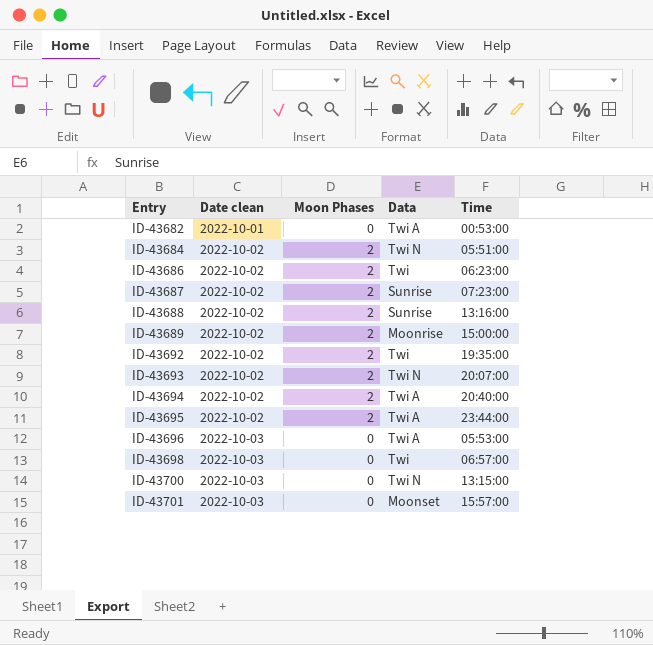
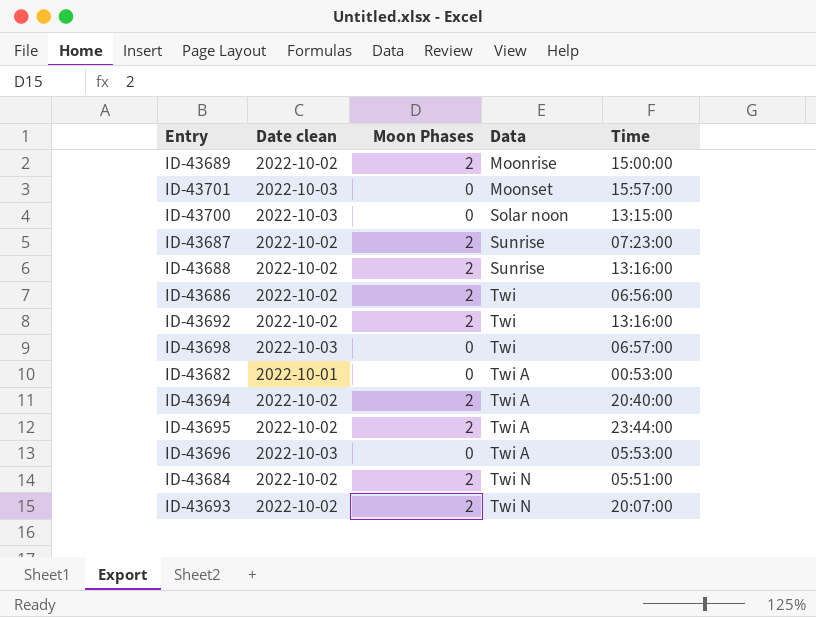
row order: Entry ascending -> Data ascending
ID-43700 | Data: Twi N -> Solar noon
ID-43686 | Time: 06:23:00 -> 06:56:00
ID-43692 | Time: 19:35:00 -> 13:16:00

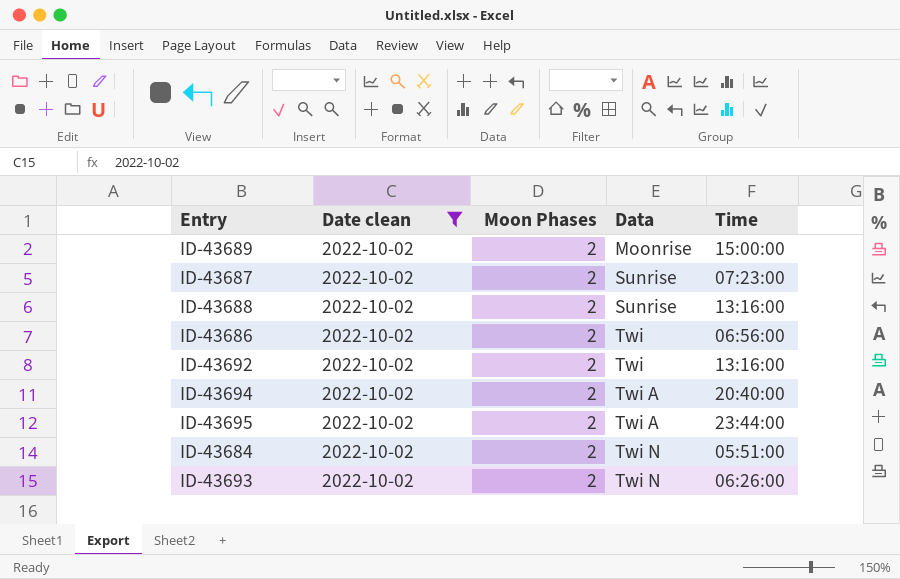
filter: none -> Date clean = 2022-10-02
ID-43693 | Time: 20:07:00 -> 06:26:00

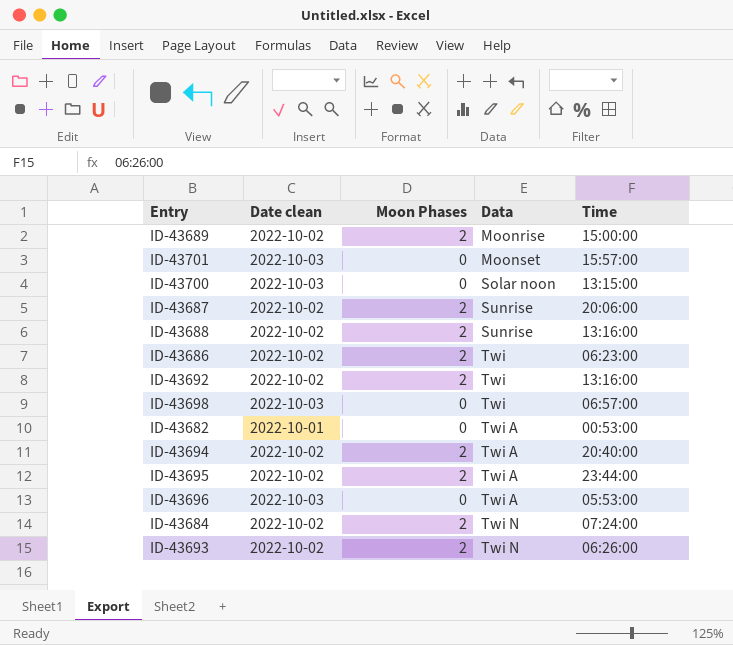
filter: Date clean = 2022-10-02 -> none
ID-43687 | Time: 07:23:00 -> 20:06:00
ID-43686 | Time: 06:56:00 -> 06:23:00
ID-43684 | Time: 05:51:00 -> 07:24:00

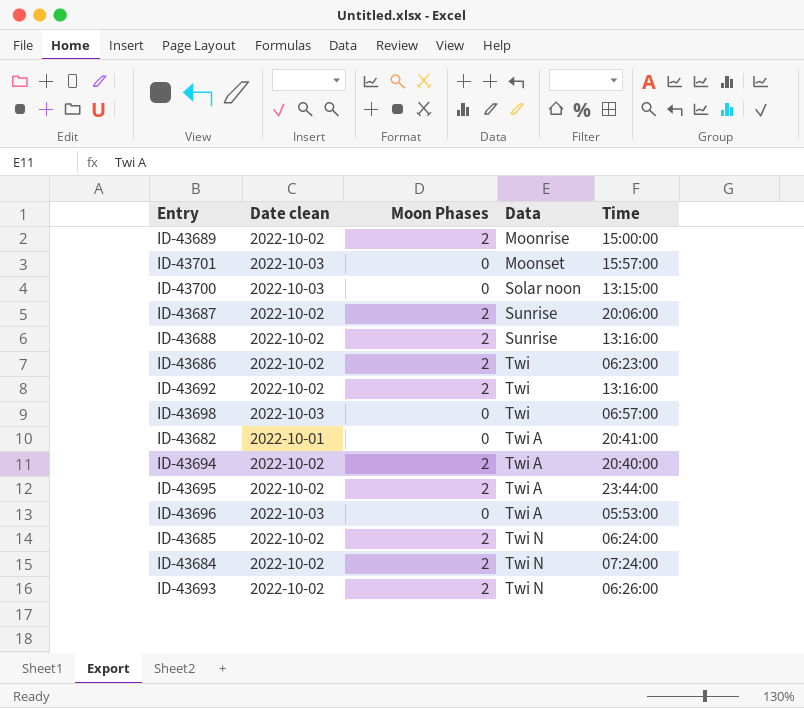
ID-43682 | Time: 00:53:00 -> 20:41:00
row ID-43685: none -> 2022-10-02 | 2 | Twi N | 06:24:00

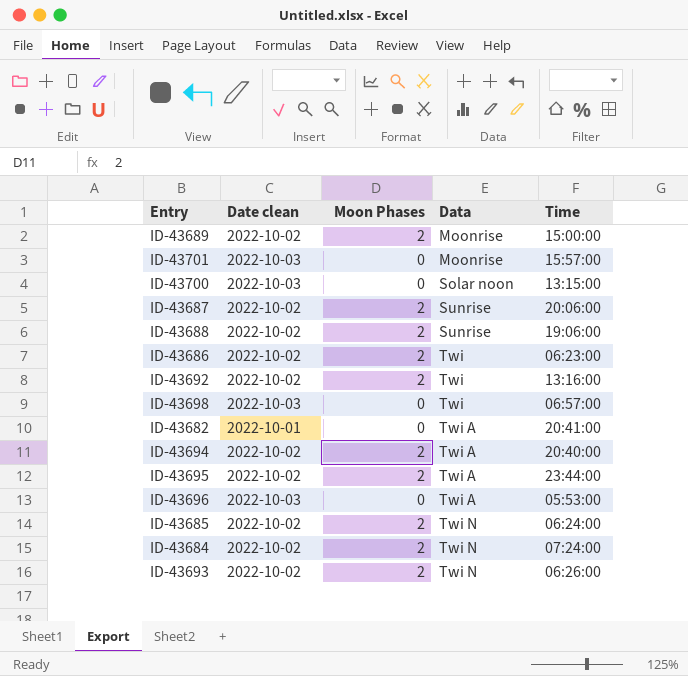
ID-43701 | Data: Moonset -> Moonrise
ID-43688 | Time: 13:16:00 -> 19:06:00

